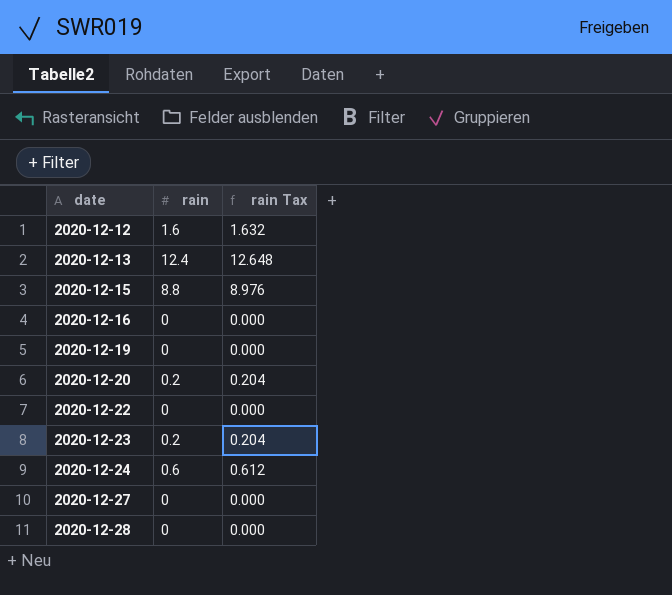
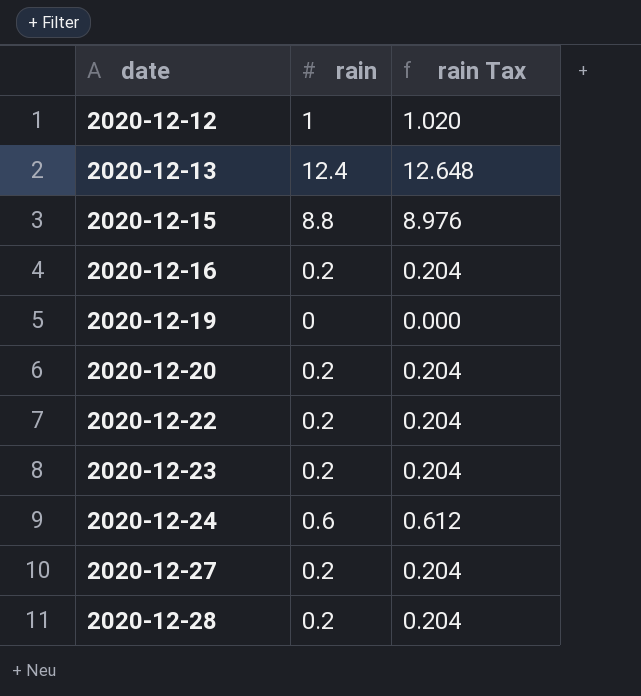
2020-12-12 | rain: 1.6 -> 1
2020-12-12 | rain Tax: 1.632 -> 1.020
2020-12-16 | rain: 0 -> 0.2
2020-12-16 | rain Tax: 0.000 -> 0.204
2020-12-22 | rain: 0 -> 0.2
2020-12-22 | rain Tax: 0.000 -> 0.204
2020-12-27 | rain: 0 -> 0.2
2020-12-27 | rain Tax: 0.000 -> 0.204
2020-12-28 | rain: 0 -> 0.2
2020-12-28 | rain Tax: 0.000 -> 0.204

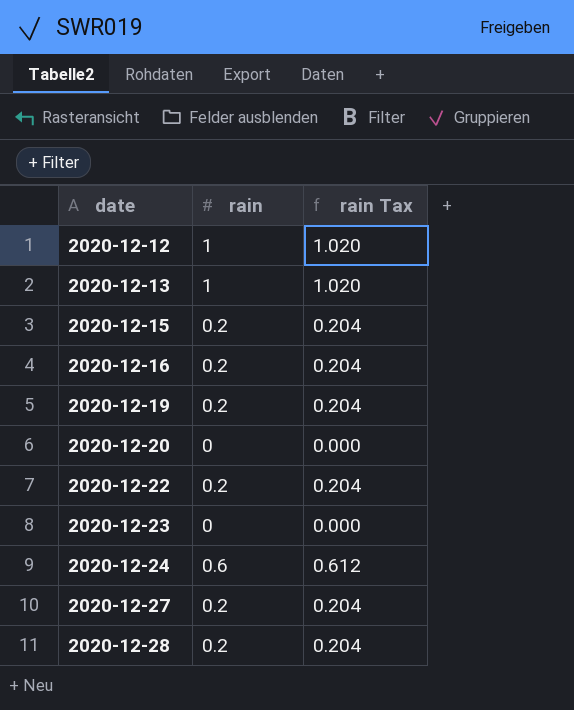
2020-12-13 | rain: 12.4 -> 1
2020-12-13 | rain Tax: 12.648 -> 1.020
2020-12-15 | rain: 8.8 -> 0.2
2020-12-15 | rain Tax: 8.976 -> 0.204
2020-12-19 | rain: 0 -> 0.2
2020-12-19 | rain Tax: 0.000 -> 0.204
2020-12-20 | rain: 0.2 -> 0
2020-12-20 | rain Tax: 0.204 -> 0.000
2020-12-23 | rain: 0.2 -> 0
2020-12-23 | rain Tax: 0.204 -> 0.000

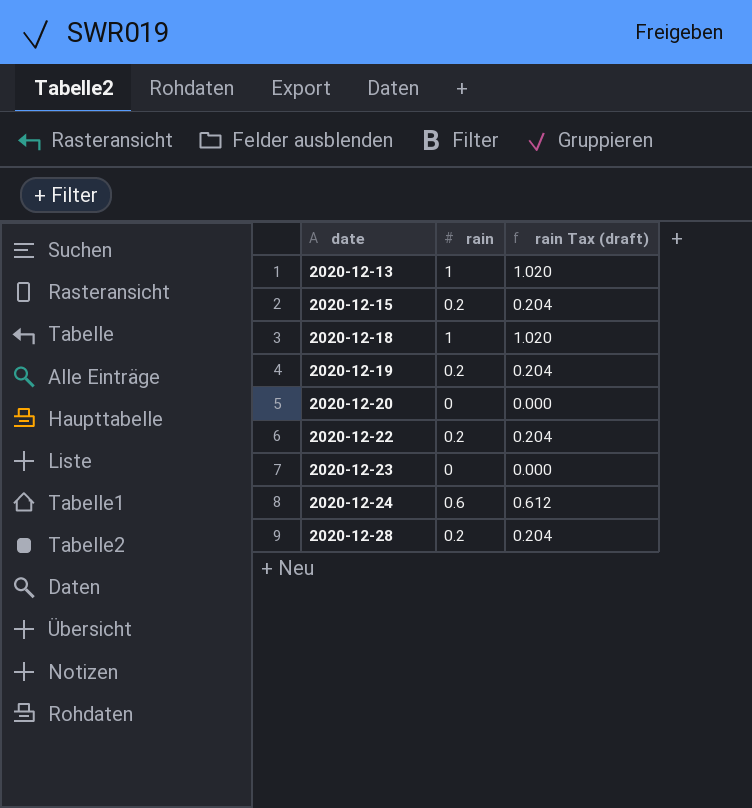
column name: rain Tax -> rain Tax (draft)
row 2020-12-12: 1 | 1.020 -> none
row 2020-12-16: 0.2 | 0.204 -> none
row 2020-12-27: 0.2 | 0.204 -> none
row 2020-12-18: none -> 1 | 1.020

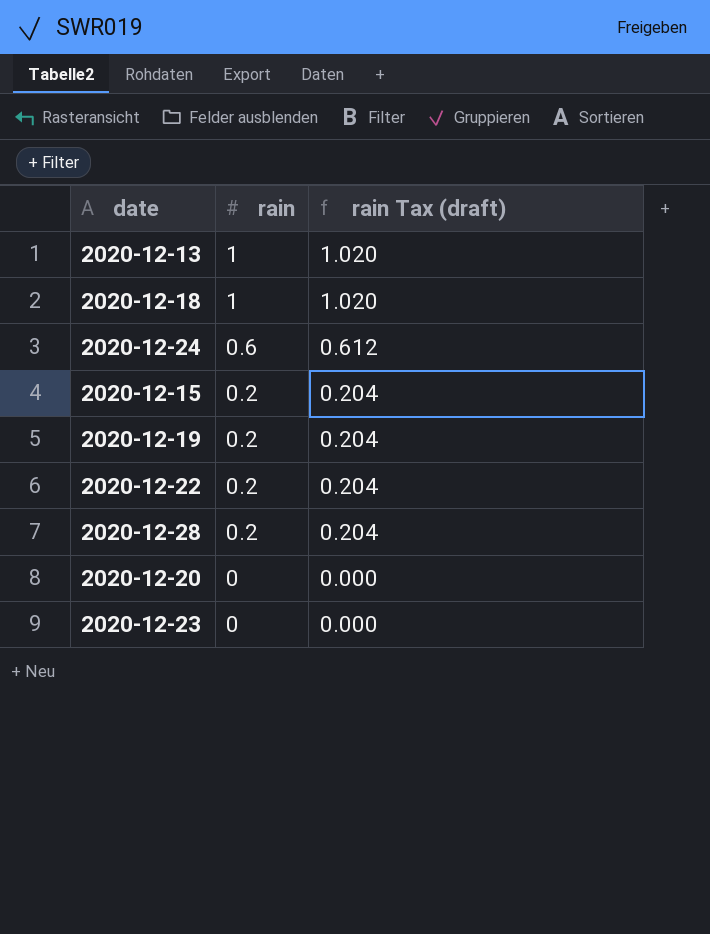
row order: date ascending -> rain descending

